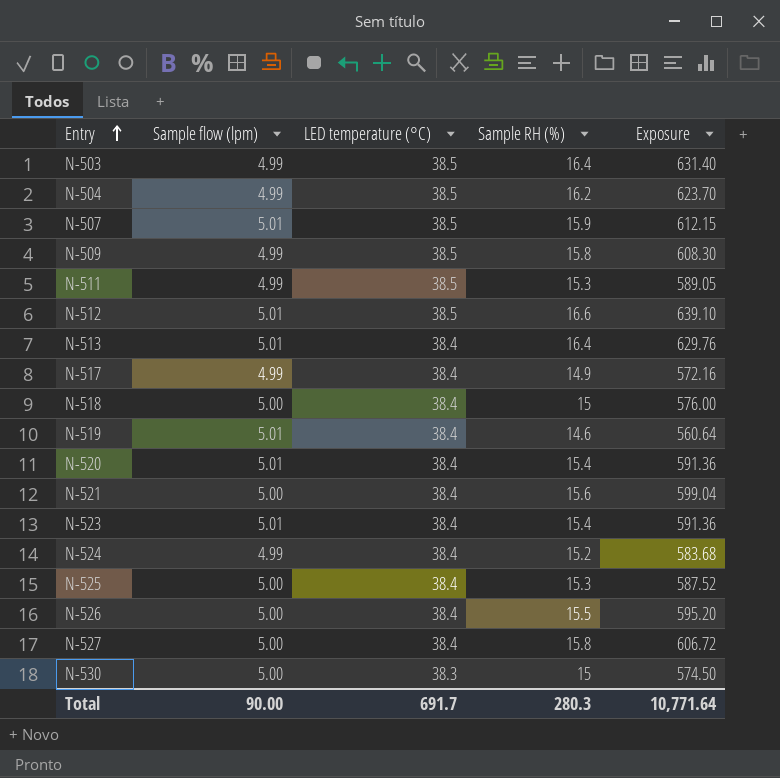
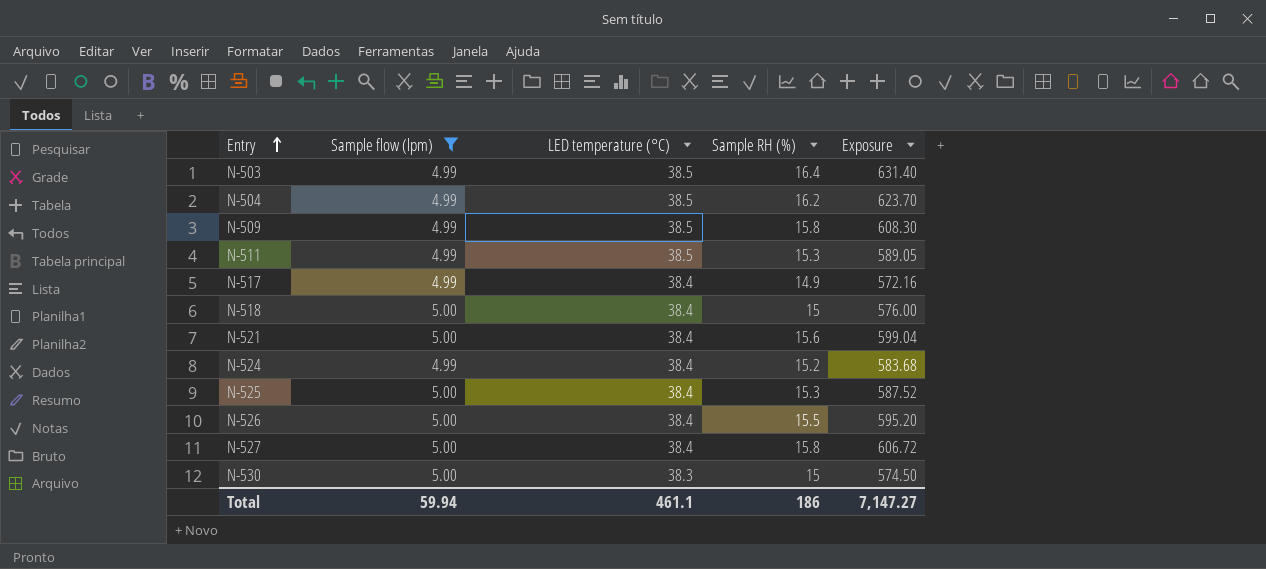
filter: none -> Sample flow (lpm) != 5.01
Total | Sample flow (lpm): 90.00 -> 59.94
Total | LED temperature (°C): 691.7 -> 461.1
Total | Sample RH (%): 280.3 -> 186
Total | Exposure: 10,771.64 -> 7,147.27

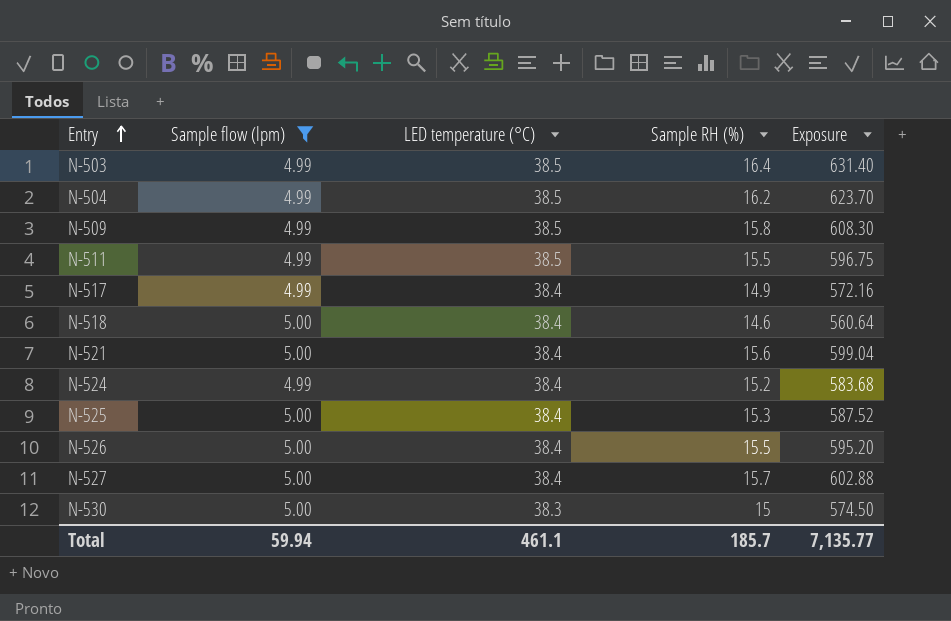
N-511 | Sample RH (%): 15.3 -> 15.5
N-511 | Exposure: 589.05 -> 596.75
N-518 | Sample RH (%): 15 -> 14.6
N-518 | Exposure: 576.00 -> 560.64
N-527 | Sample RH (%): 15.8 -> 15.7
N-527 | Exposure: 606.72 -> 602.88
Total | Sample RH (%): 186 -> 185.7
Total | Exposure: 7,147.27 -> 7,135.77

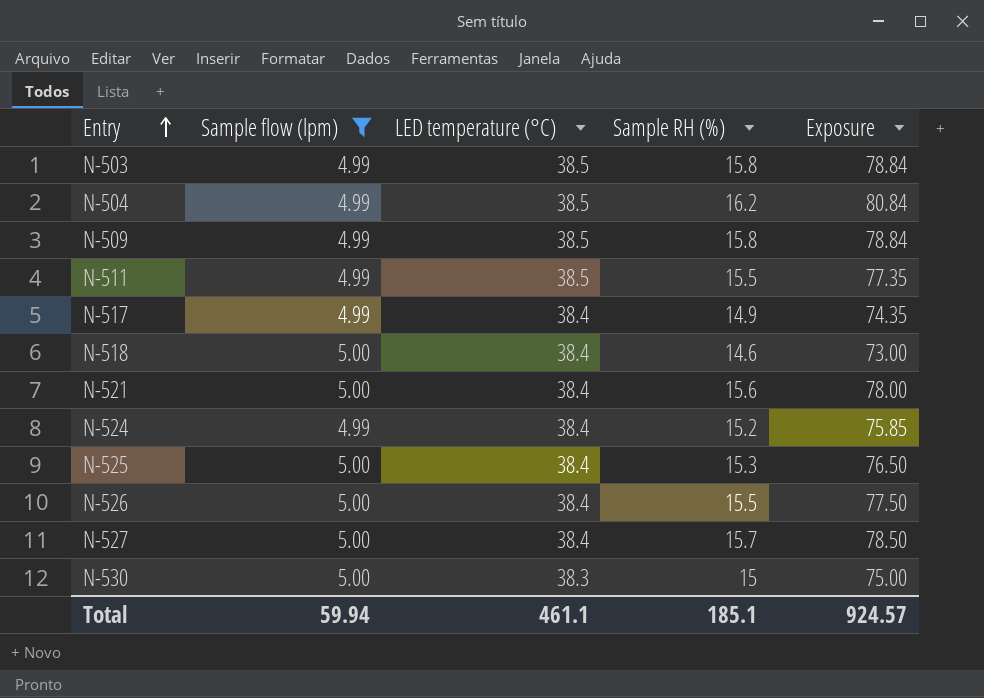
column Exposure | formula: [LED temperature (°C)] * [Sample RH (%)] -> [Sample flow (lpm)] * [Sample RH (%)]
N-503 | Sample RH (%): 16.4 -> 15.8
Total | Sample RH (%): 185.7 -> 185.1
Total | Exposure: 7,135.77 -> 924.57

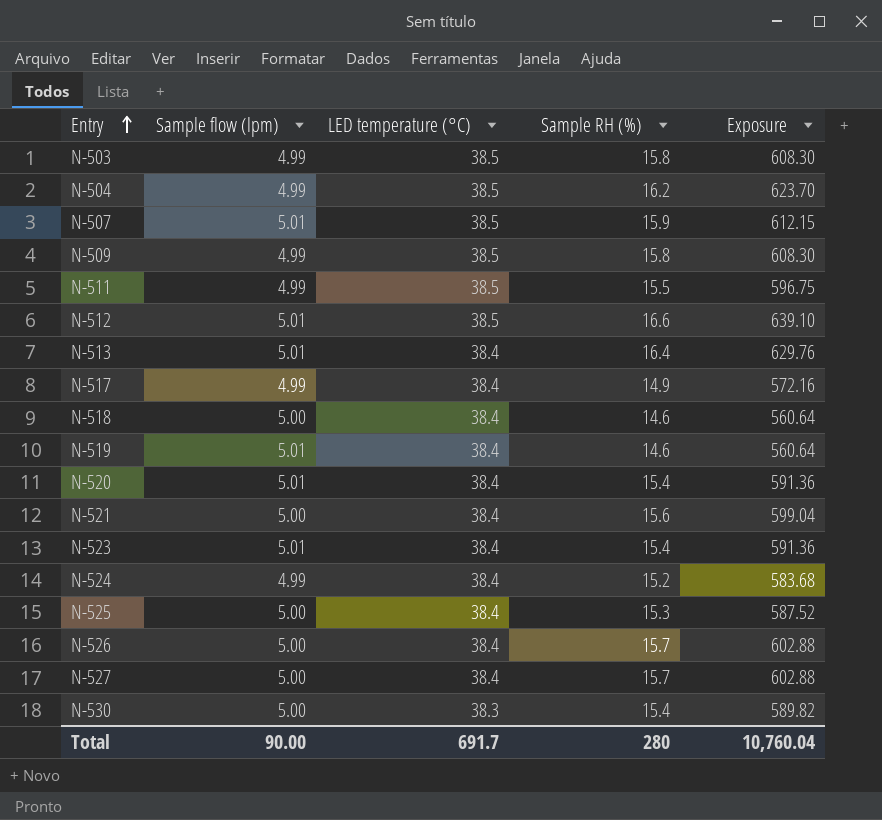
filter: Sample flow (lpm) != 5.01 -> none
column Exposure | formula: [Sample flow (lpm)] * [Sample RH (%)] -> [LED temperature (°C)] * [Sample RH (%)]
N-526 | Sample RH (%): 15.5 -> 15.7
N-530 | Sample RH (%): 15 -> 15.4
Total | Sample flow (lpm): 59.94 -> 90.00
Total | LED temperature (°C): 461.1 -> 691.7
Total | Sample RH (%): 185.1 -> 280
Total | Exposure: 924.57 -> 10,760.04

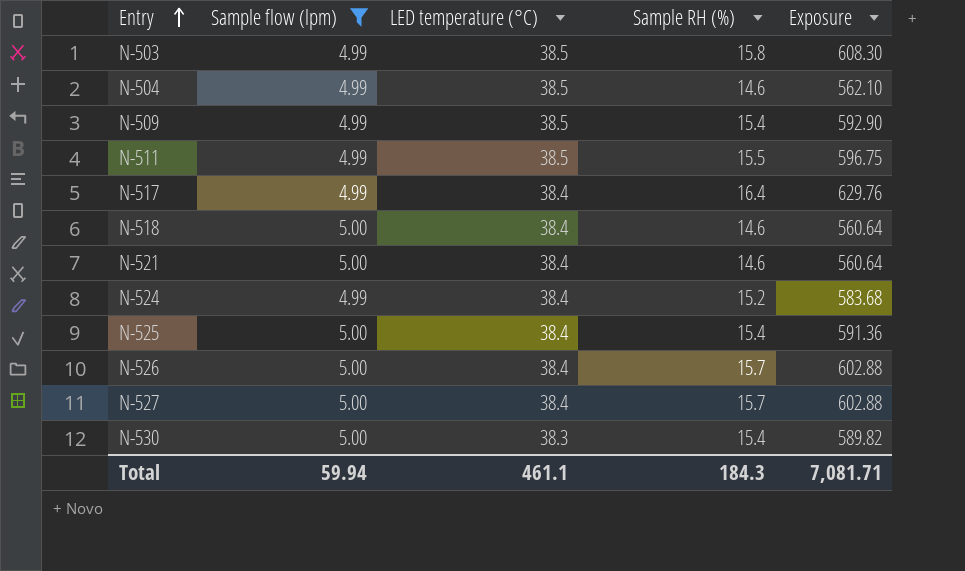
filter: none -> Sample flow (lpm) != 5.01
N-504 | Sample RH (%): 16.2 -> 14.6
N-504 | Exposure: 623.70 -> 562.10
N-509 | Sample RH (%): 15.8 -> 15.4
N-509 | Exposure: 608.30 -> 592.90
N-517 | Sample RH (%): 14.9 -> 16.4
N-517 | Exposure: 572.16 -> 629.76
N-521 | Sample RH (%): 15.6 -> 14.6
N-521 | Exposure: 599.04 -> 560.64
N-525 | Sample RH (%): 15.3 -> 15.4
N-525 | Exposure: 587.52 -> 591.36
Total | Sample flow (lpm): 90.00 -> 59.94
Total | LED temperature (°C): 691.7 -> 461.1
Total | Sample RH (%): 280 -> 184.3
Total | Exposure: 10,760.04 -> 7,081.71

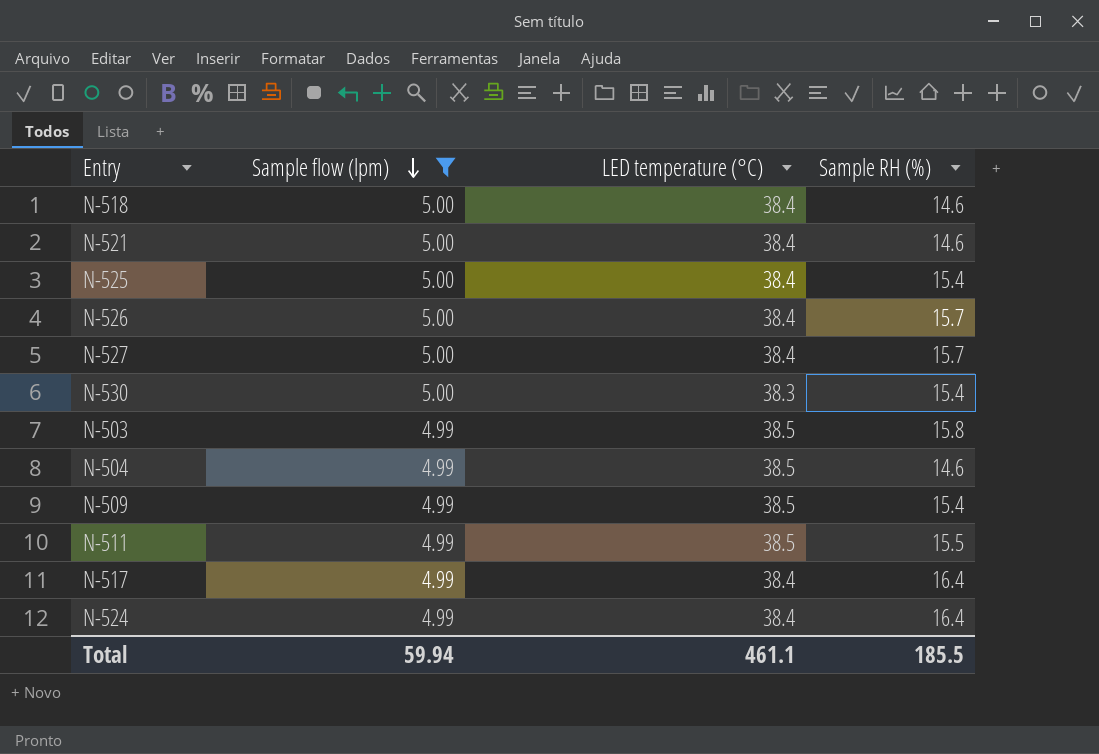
row order: Entry ascending -> Sample flow (lpm) descending
column Exposure | formula: [LED temperature (°C)] * [Sample RH (%)] -> none
N-524 | Sample RH (%): 15.2 -> 16.4
Total | Sample RH (%): 184.3 -> 185.5

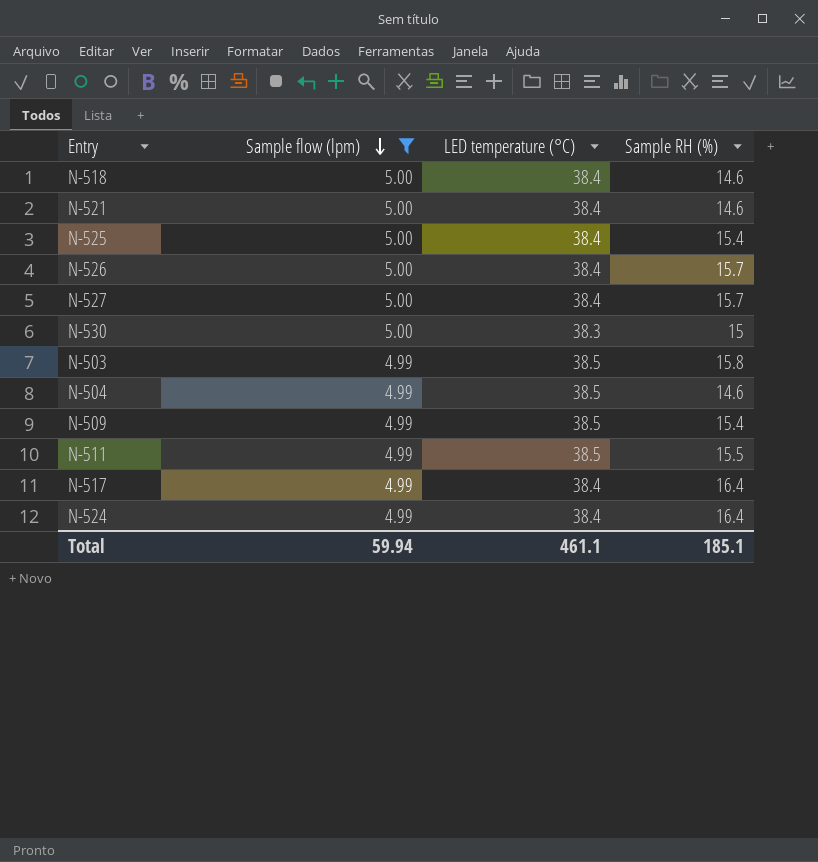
N-530 | Sample RH (%): 15.4 -> 15
Total | Sample RH (%): 185.5 -> 185.1

